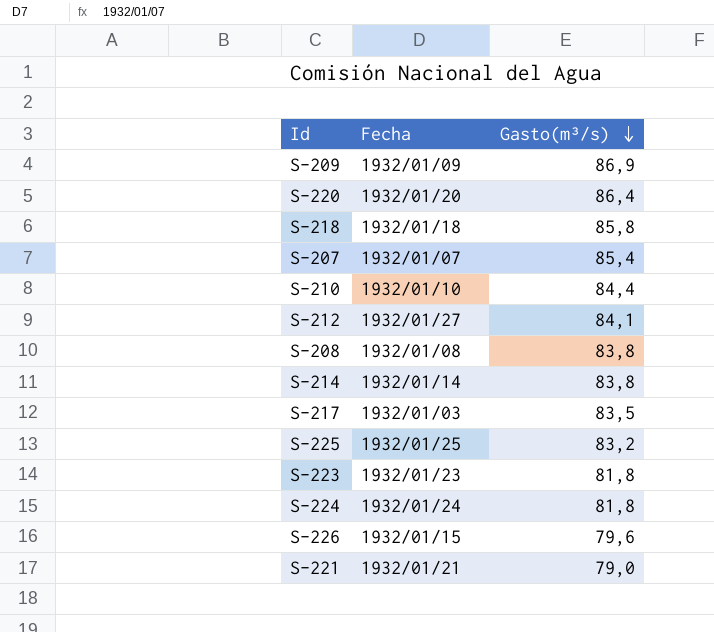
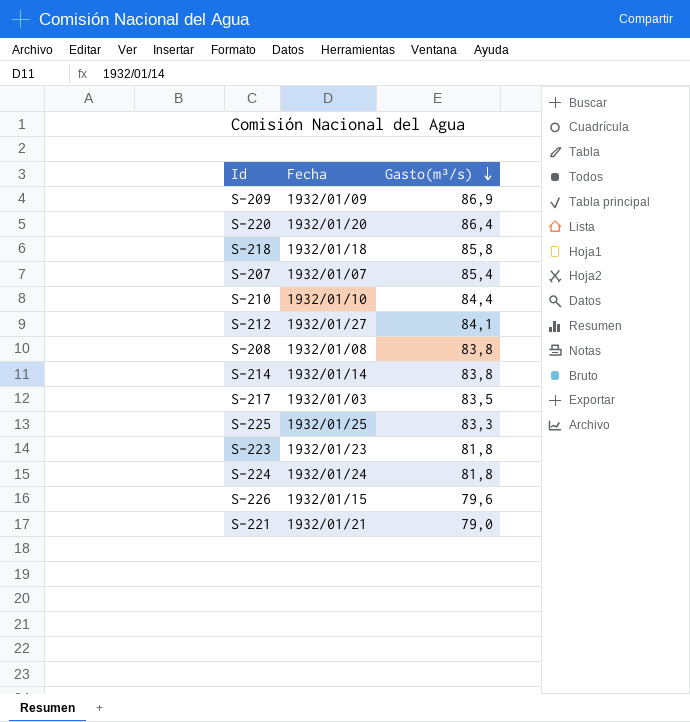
S-225 | Gasto(m³/s): 83,2 -> 83,3

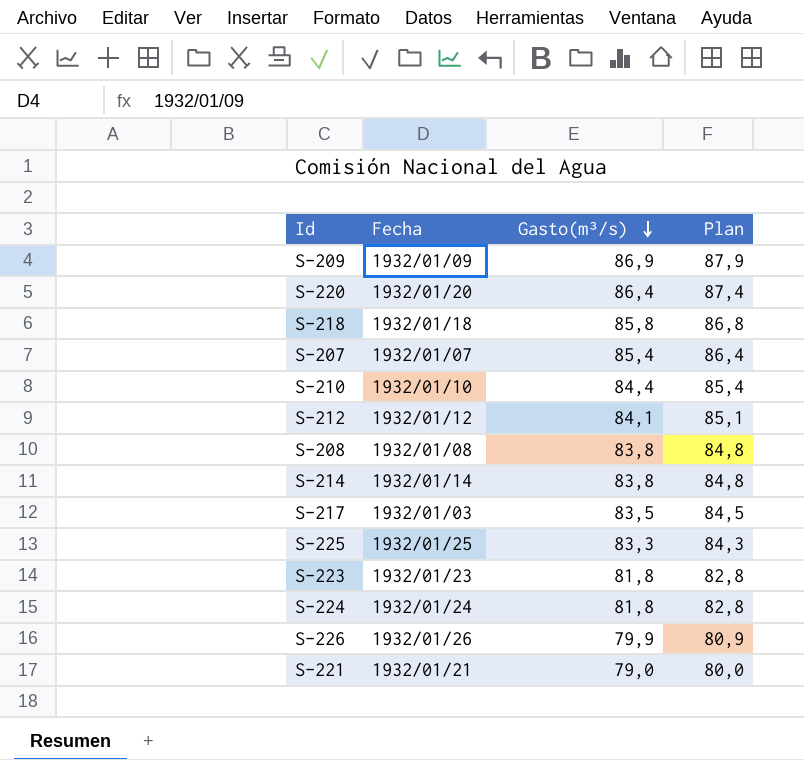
column Plan | formula: none -> [Gasto(m³/s)] + 1
S-212 | Fecha: 1932/01/27 -> 1932/01/12
S-226 | Fecha: 1932/01/15 -> 1932/01/26
S-226 | Gasto(m³/s): 79,6 -> 79,9

